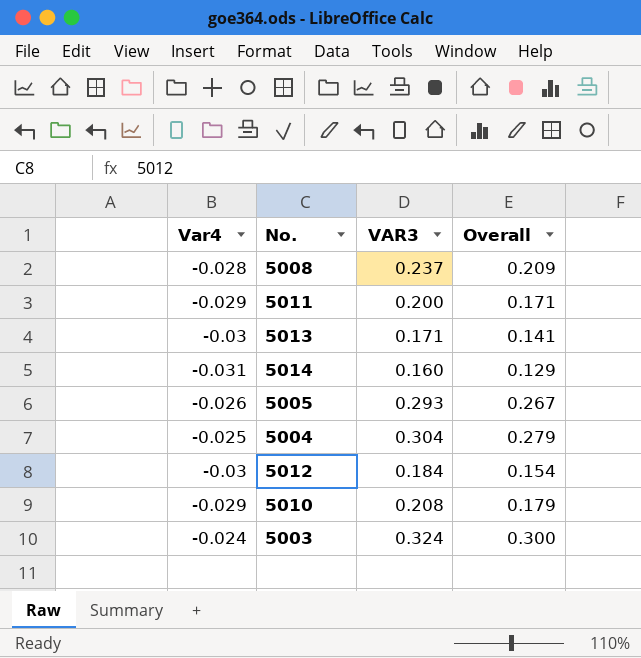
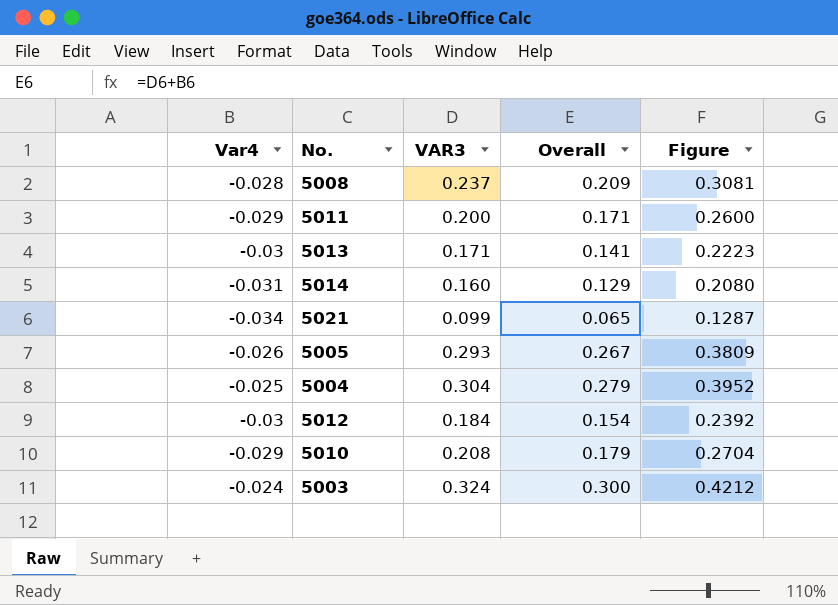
column Figure | formula: none -> [VAR3] * 1.3
row 5021: none -> -0.034 | 0.099 | 0.065 | 0.1287

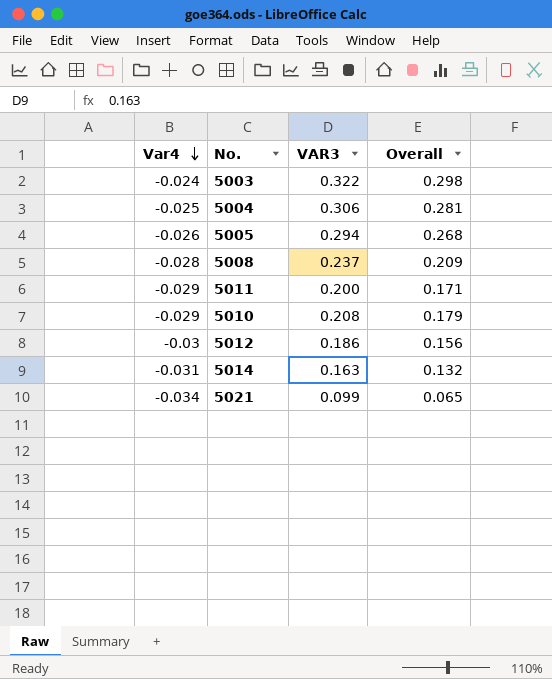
row order: none -> Var4 descending
column Figure | formula: [VAR3] * 1.3 -> none
row 5013: -0.03 | 0.171 | 0.141 | 0.2223 -> none
5003 | VAR3: 0.324 -> 0.322
5003 | Overall: 0.300 -> 0.298
5004 | VAR3: 0.304 -> 0.306
5004 | Overall: 0.279 -> 0.281
5005 | VAR3: 0.293 -> 0.294
5005 | Overall: 0.267 -> 0.268
5012 | VAR3: 0.184 -> 0.186
5012 | Overall: 0.154 -> 0.156
5014 | VAR3: 0.160 -> 0.163
5014 | Overall: 0.129 -> 0.132

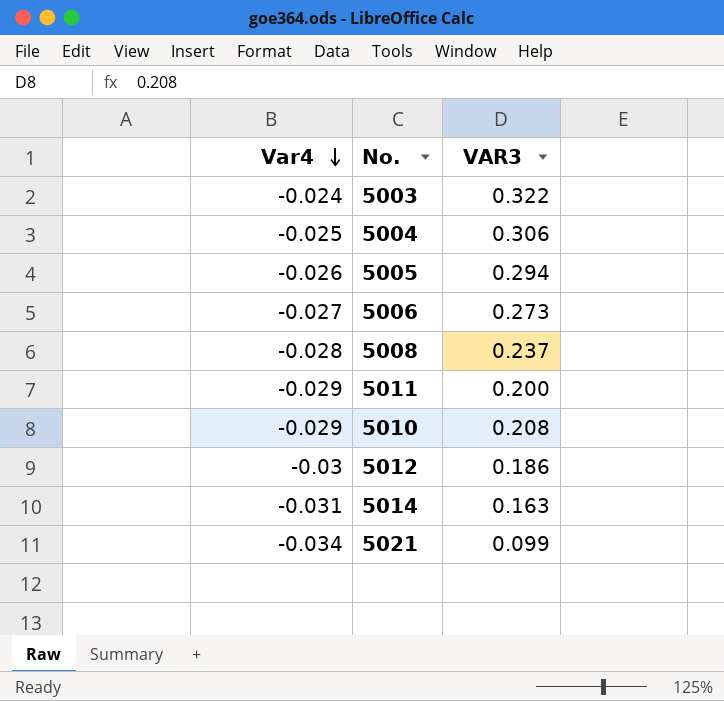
column Overall | formula: [Var4] + [VAR3] -> none
row 5006: none -> -0.027 | 0.273

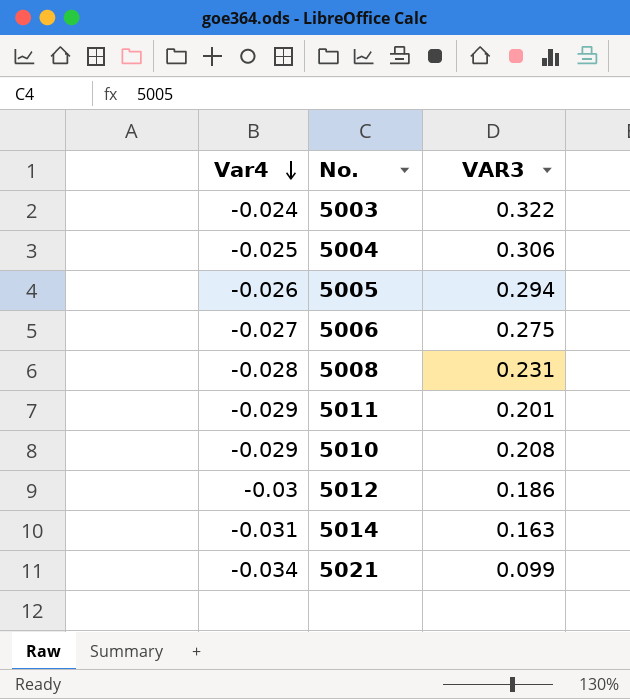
5006 | VAR3: 0.273 -> 0.275
5008 | VAR3: 0.237 -> 0.231
5011 | VAR3: 0.200 -> 0.201

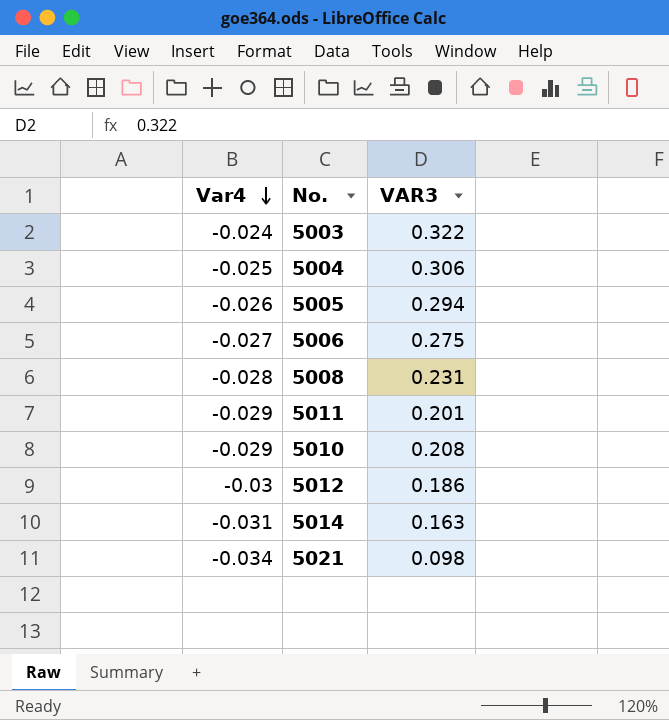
5021 | VAR3: 0.099 -> 0.098

